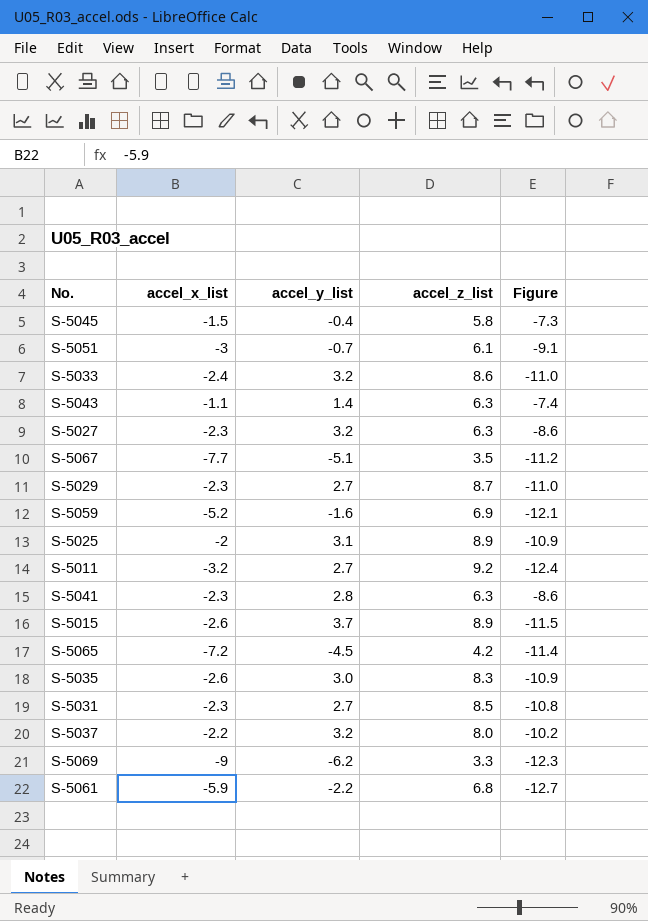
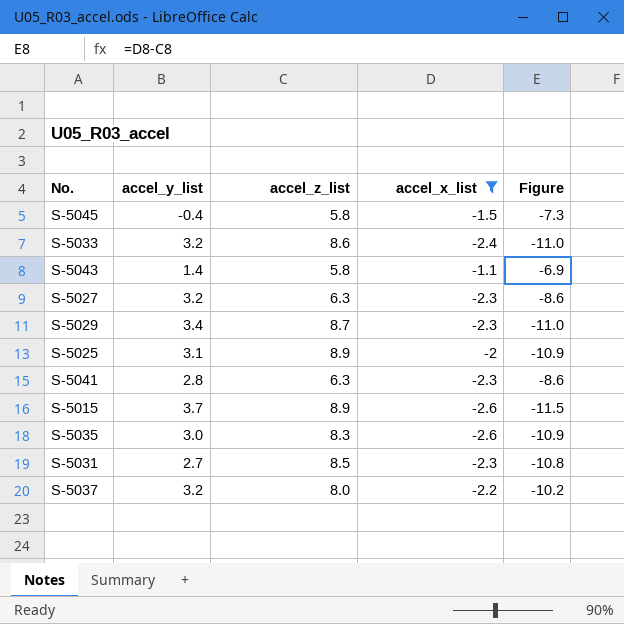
filter: none -> accel_x_list >= -2.6
column accel_x_list | position: 2 -> 4
S-5043 | accel_z_list: 6.3 -> 5.8
S-5043 | Figure: -7.4 -> -6.9
S-5029 | accel_y_list: 2.7 -> 3.4

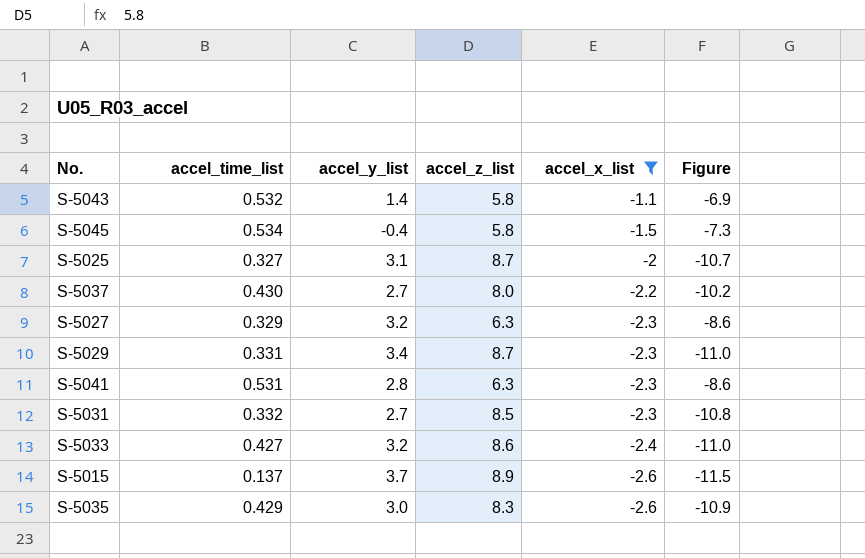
row order: none -> accel_x_list descending
column accel_time_list | position: none -> 2
S-5025 | accel_z_list: 8.9 -> 8.7
S-5025 | Figure: -10.9 -> -10.7
S-5037 | accel_y_list: 3.2 -> 2.7

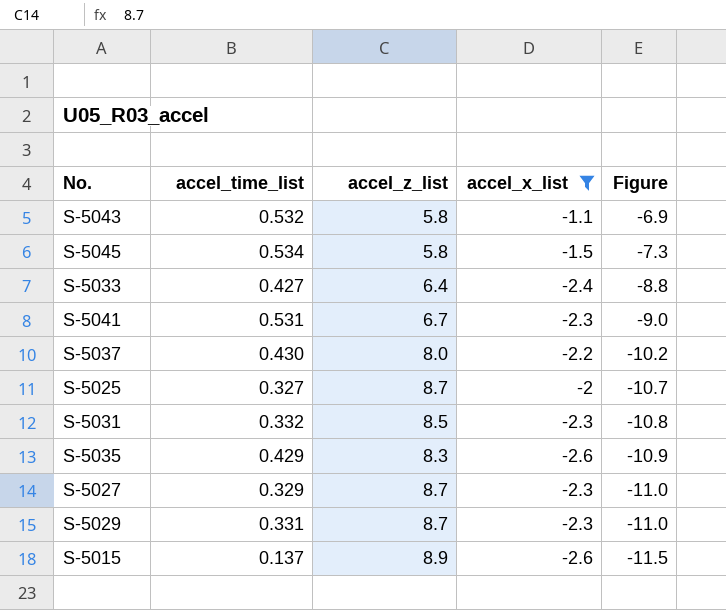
row order: accel_x_list descending -> Figure descending
column accel_y_list | position: 3 -> none
S-5033 | accel_z_list: 8.6 -> 6.4
S-5033 | Figure: -11.0 -> -8.8
S-5041 | accel_z_list: 6.3 -> 6.7
S-5041 | Figure: -8.6 -> -9.0
S-5027 | accel_z_list: 6.3 -> 8.7
S-5027 | Figure: -8.6 -> -11.0

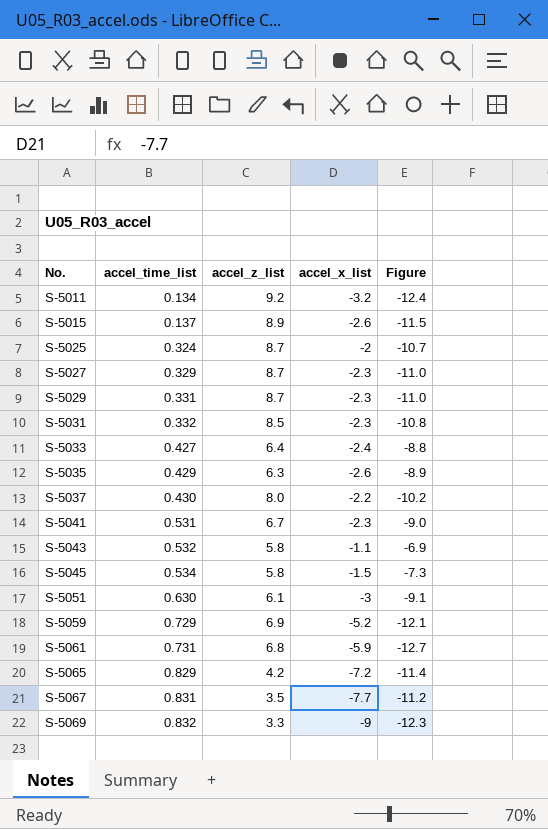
filter: accel_x_list >= -2.6 -> none
row order: Figure descending -> No. ascending
S-5025 | accel_time_list: 0.327 -> 0.324
S-5035 | accel_z_list: 8.3 -> 6.3
S-5035 | Figure: -10.9 -> -8.9

